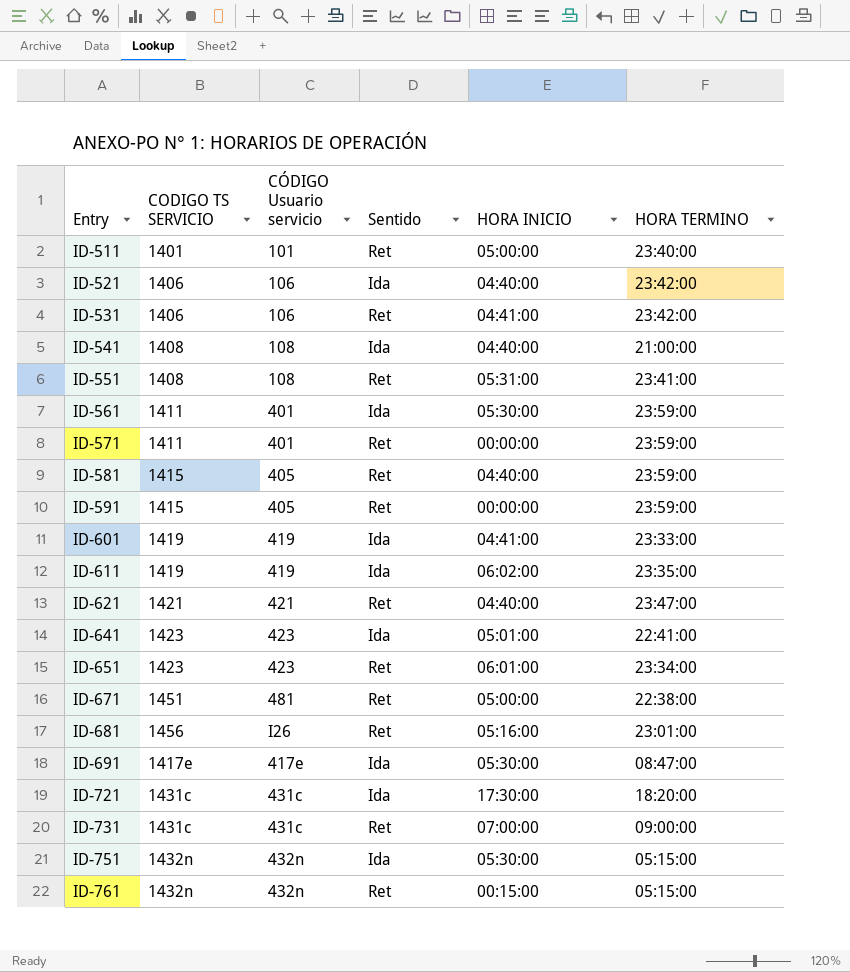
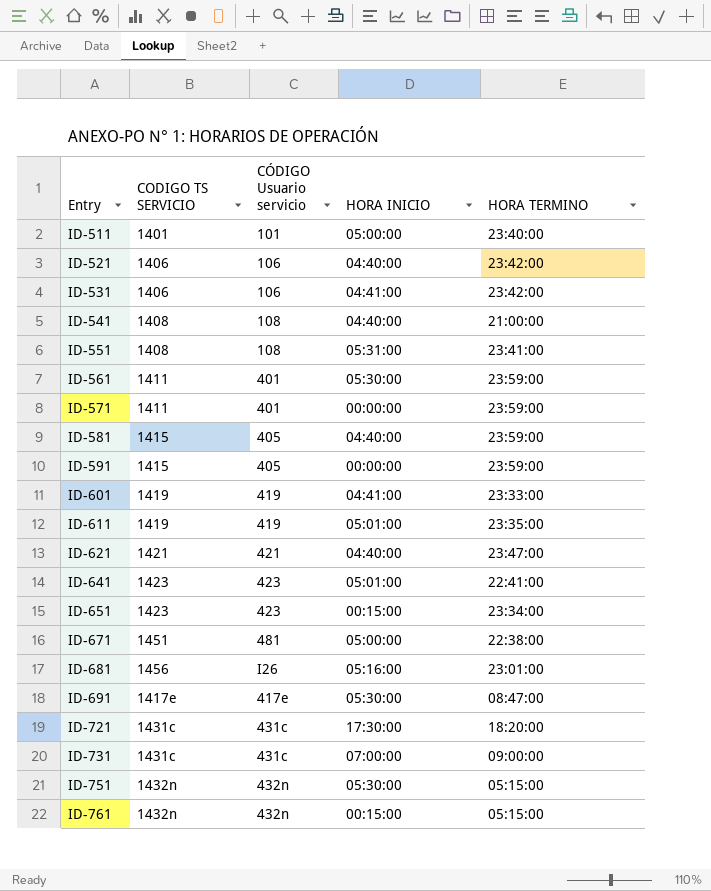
column Sentido | position: 4 -> none
ID-611 | HORA INICIO: 06:02:00 -> 05:01:00
ID-651 | HORA INICIO: 06:01:00 -> 00:15:00

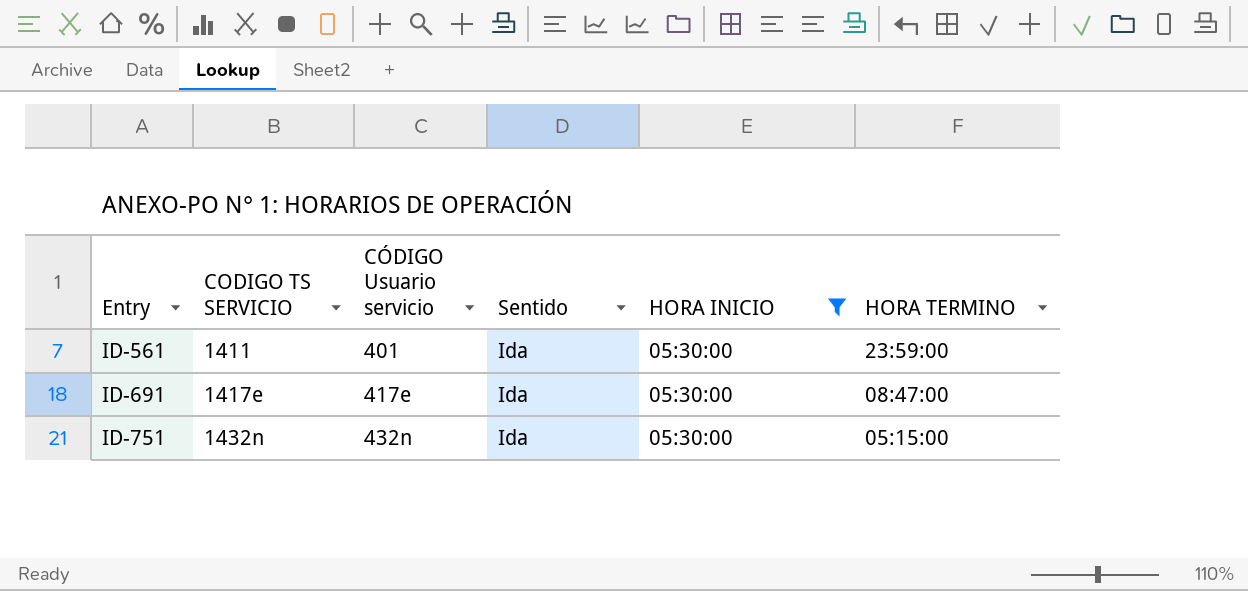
filter: none -> HORA INICIO = 05:30:00
column Sentido | position: none -> 4

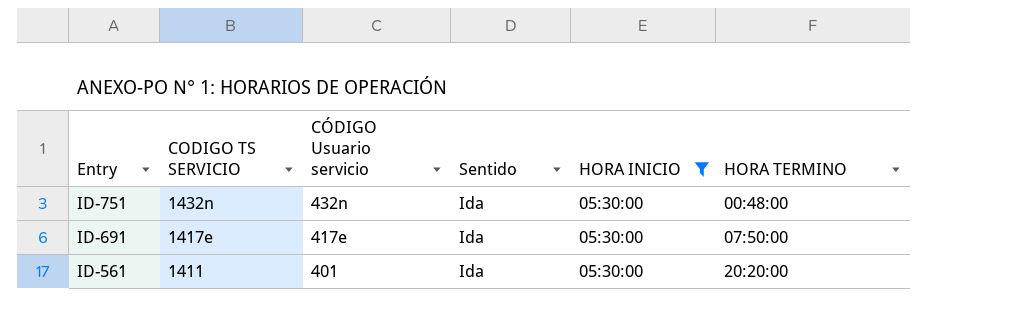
row order: Entry ascending -> Entry descending
ID-751 | HORA TERMINO: 05:15:00 -> 00:48:00
ID-691 | HORA TERMINO: 08:47:00 -> 07:50:00
ID-561 | HORA TERMINO: 23:59:00 -> 20:20:00

